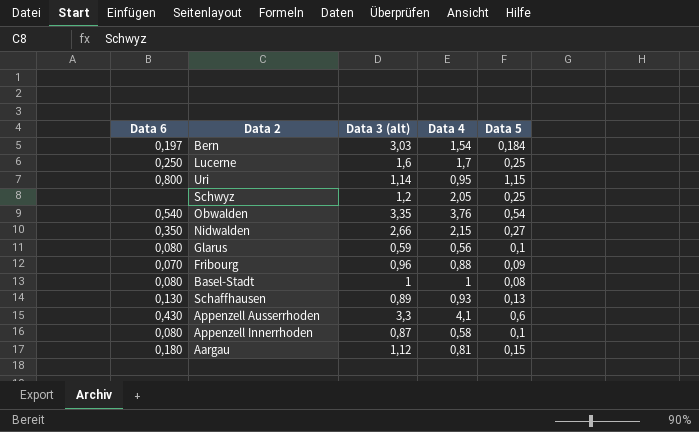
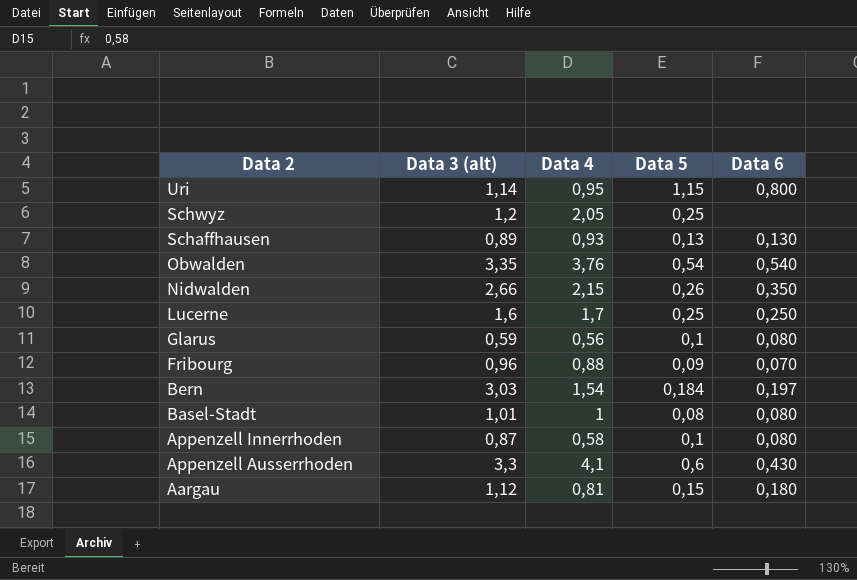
row order: none -> Data 2 descending
column Data 6 | position: 1 -> 5
Nidwalden | Data 5: 0,27 -> 0,26
Basel-Stadt | Data 3 (alt): 1 -> 1,01

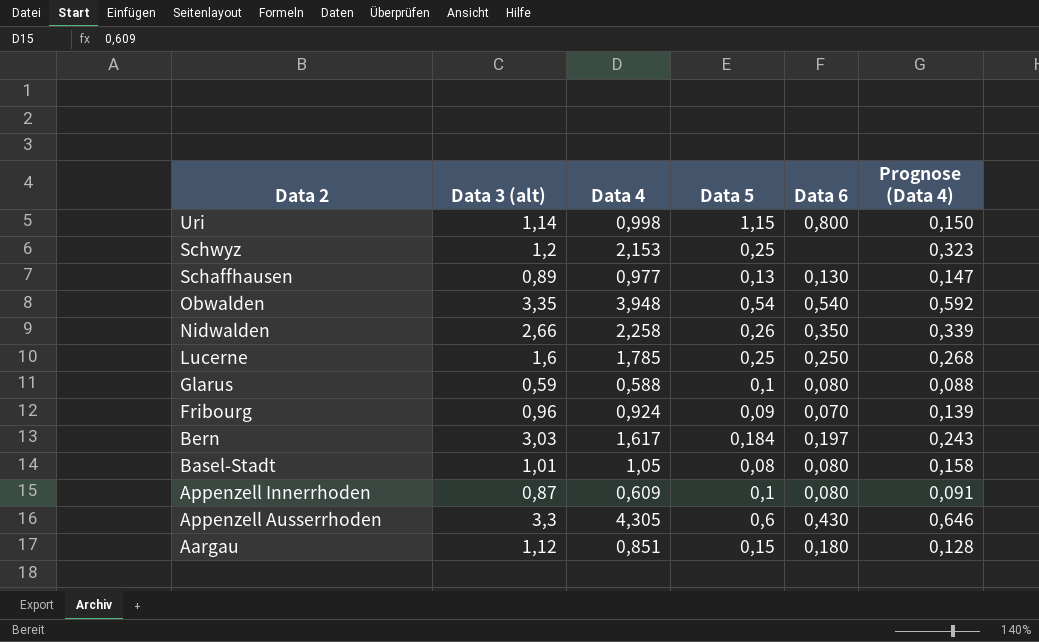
column Prognose (Data 4) | formula: none -> [Data 4] * 0,15
Uri | Data 4: 0,95 -> 0,998
Schwyz | Data 4: 2,05 -> 2,153
Schaffhausen | Data 4: 0,93 -> 0,977
Obwalden | Data 4: 3,76 -> 3,948
Nidwalden | Data 4: 2,15 -> 2,258
Lucerne | Data 4: 1,7 -> 1,785
Glarus | Data 4: 0,56 -> 0,588
Fribourg | Data 4: 0,88 -> 0,924
Bern | Data 4: 1,54 -> 1,617
Basel-Stadt | Data 4: 1 -> 1,05
Appenzell Innerrhoden | Data 4: 0,58 -> 0,609
Appenzell Ausserrhoden | Data 4: 4,1 -> 4,305
Aargau | Data 4: 0,81 -> 0,851

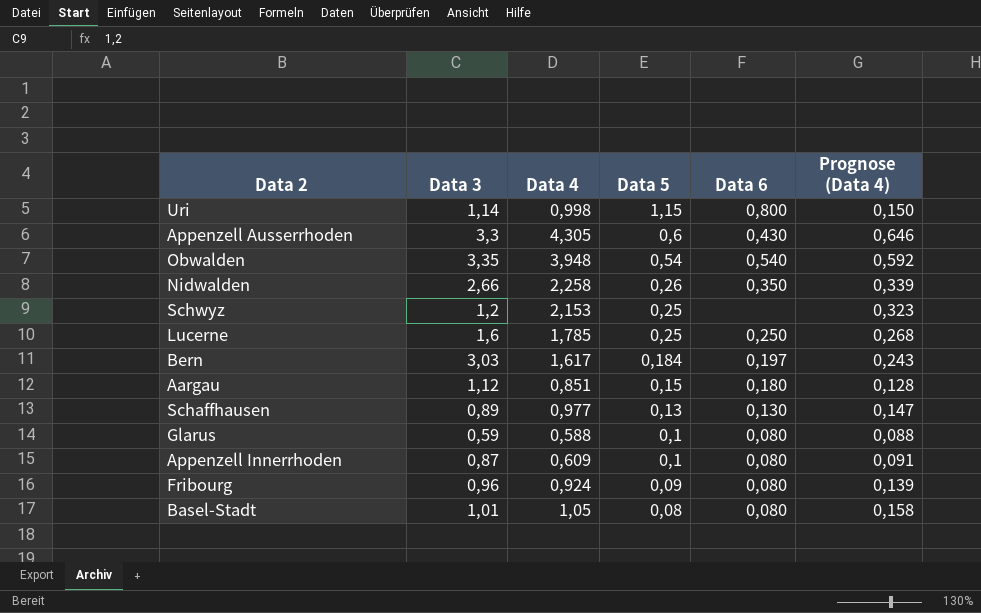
row order: Data 2 descending -> Data 5 descending
column name: Data 3 (alt) -> Data 3
Fribourg | Data 6: 0,070 -> 0,080

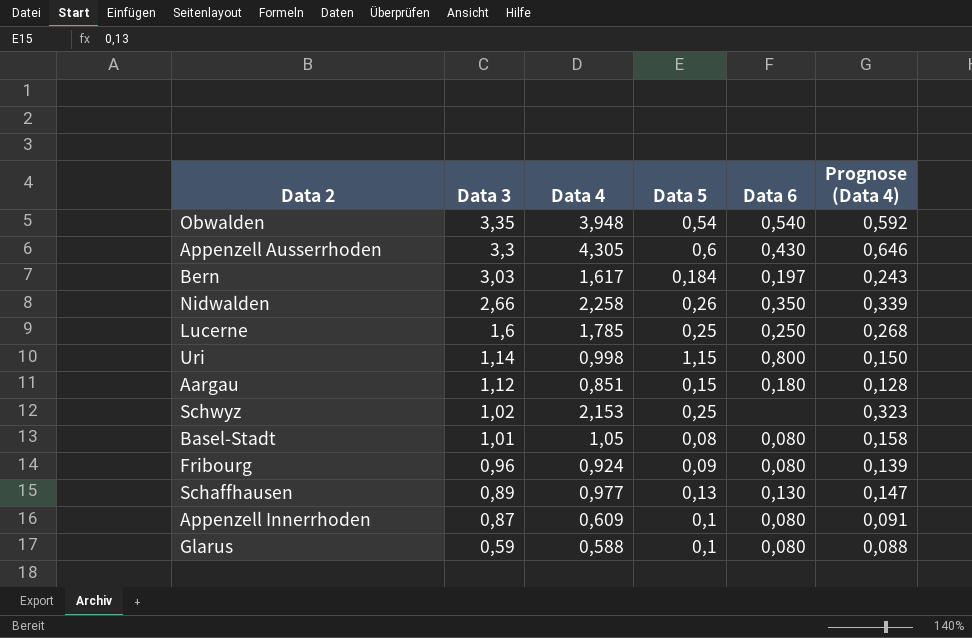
row order: Data 5 descending -> Data 3 descending
Schwyz | Data 3: 1,2 -> 1,02

